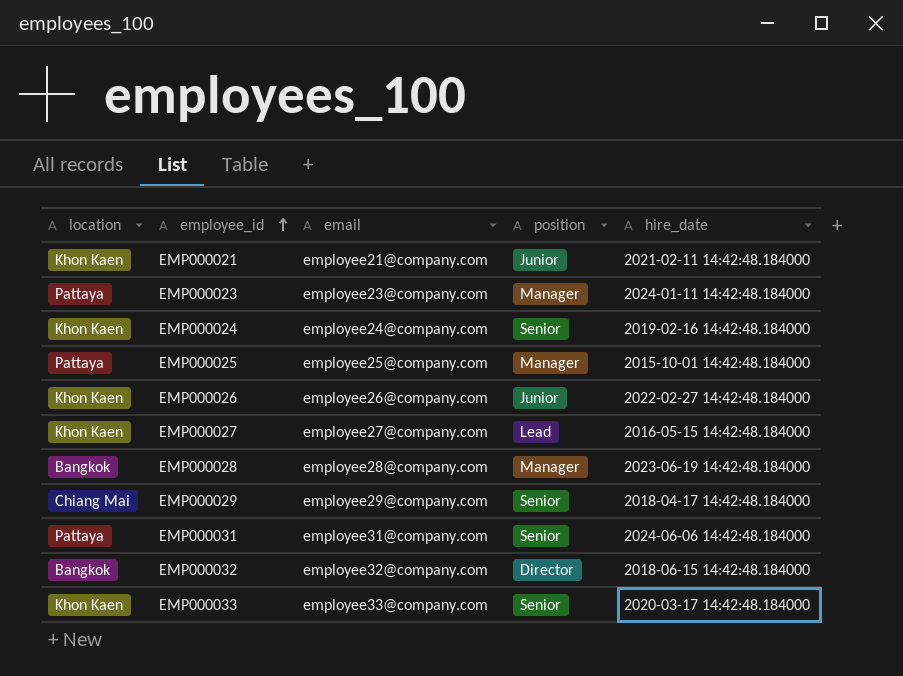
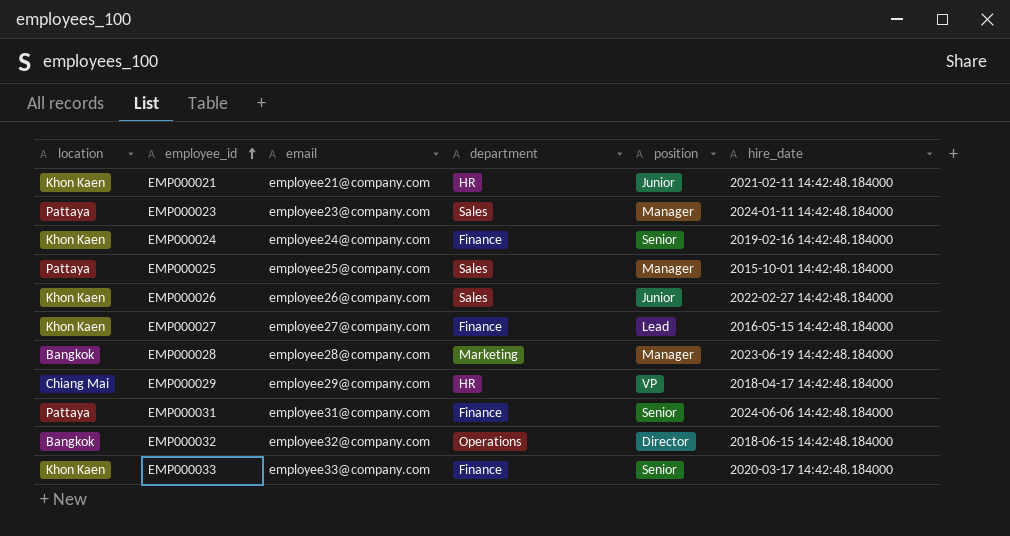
column department | position: none -> 4
EMP000029 | position: Senior -> VP

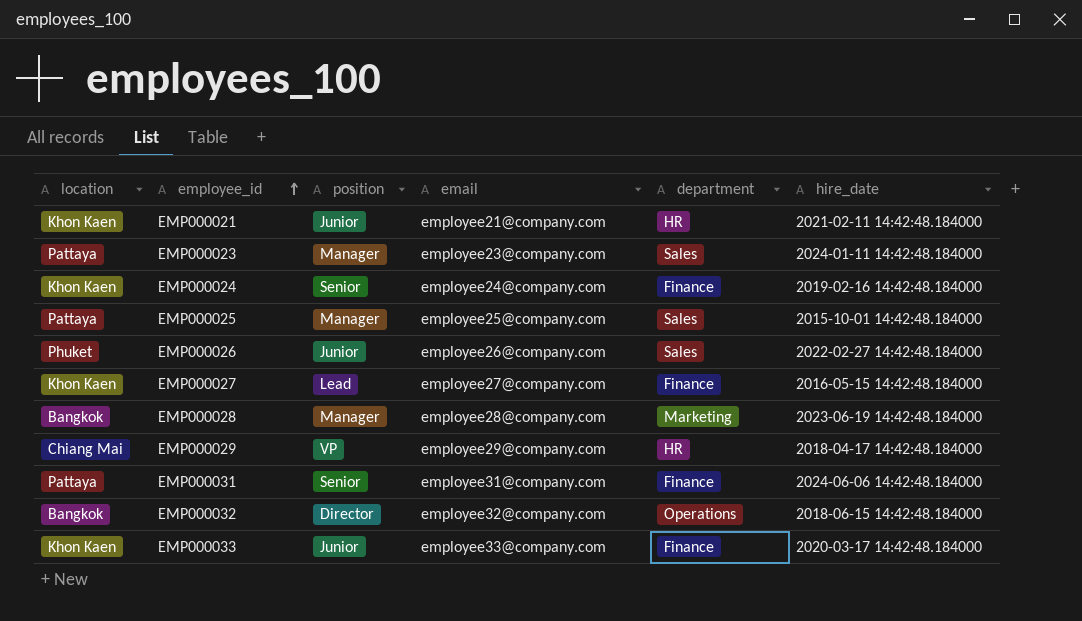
column position | position: 5 -> 3
EMP000026 | location: Khon Kaen -> Phuket
EMP000033 | position: Senior -> Junior

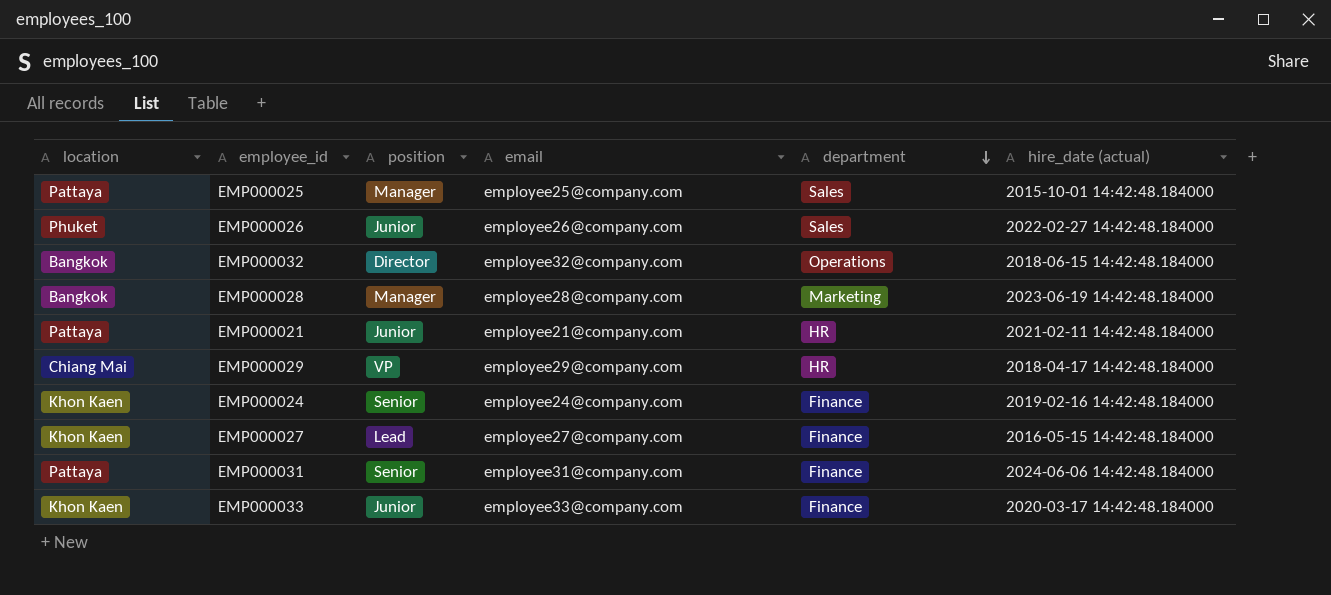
row order: employee_id ascending -> department descending
column name: hire_date -> hire_date (actual)
row EMP000023: Pattaya | Manager | employee23@company.com | Sales | 2024-01-11 14:42:48.184000 -> none
EMP000021 | location: Khon Kaen -> Pattaya

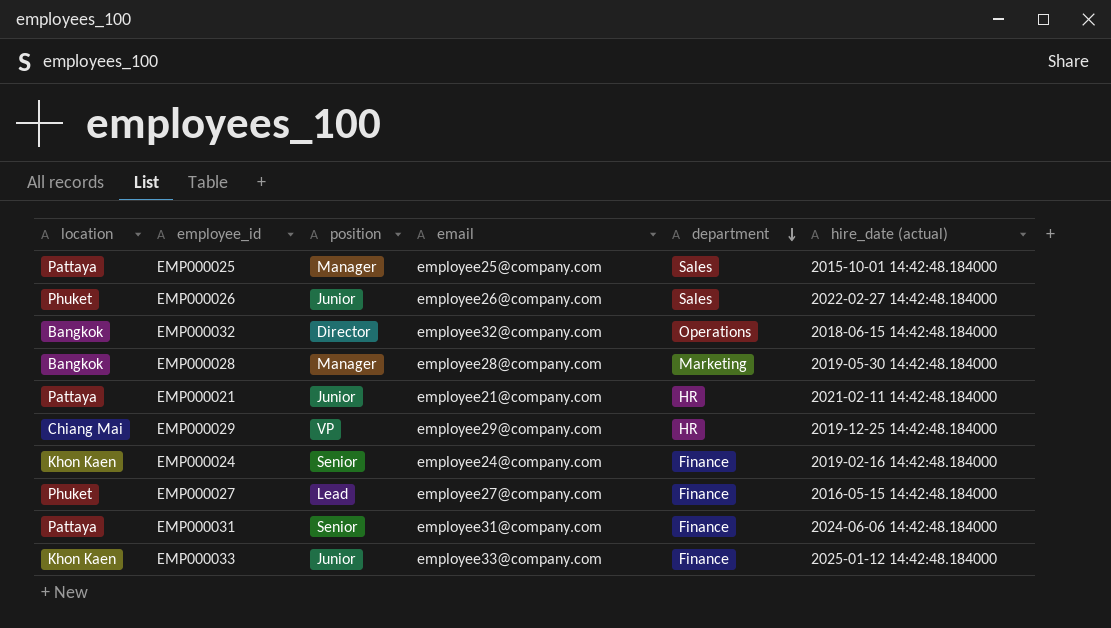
EMP000028 | hire_date (actual): 2023-06-19 14:42:48.184000 -> 2019-05-30 14:42:48.184000
EMP000029 | hire_date (actual): 2018-04-17 14:42:48.184000 -> 2019-12-25 14:42:48.184000
EMP000027 | location: Khon Kaen -> Phuket
EMP000033 | hire_date (actual): 2020-03-17 14:42:48.184000 -> 2025-01-12 14:42:48.184000

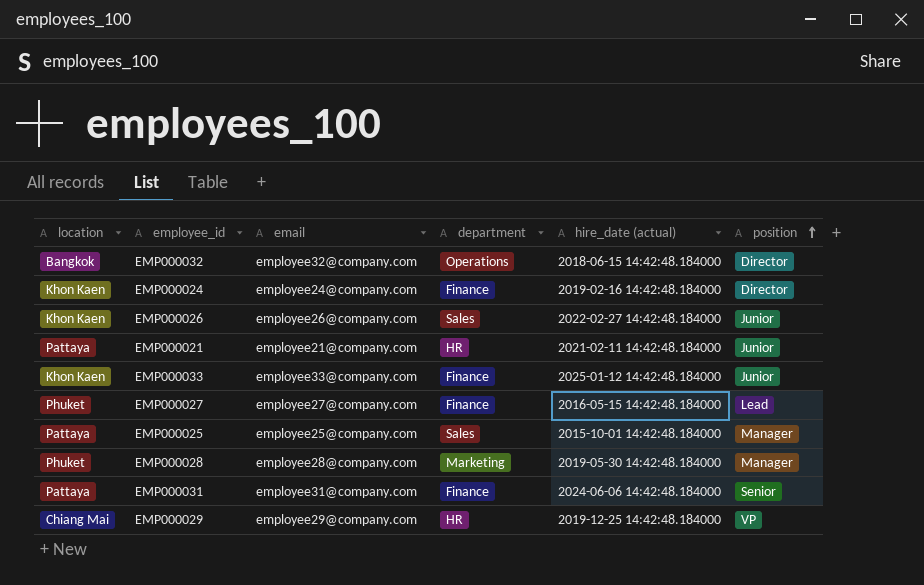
row order: department descending -> position ascending
column position | position: 3 -> 6
EMP000024 | position: Senior -> Director
EMP000026 | location: Phuket -> Khon Kaen
EMP000028 | location: Bangkok -> Phuket

